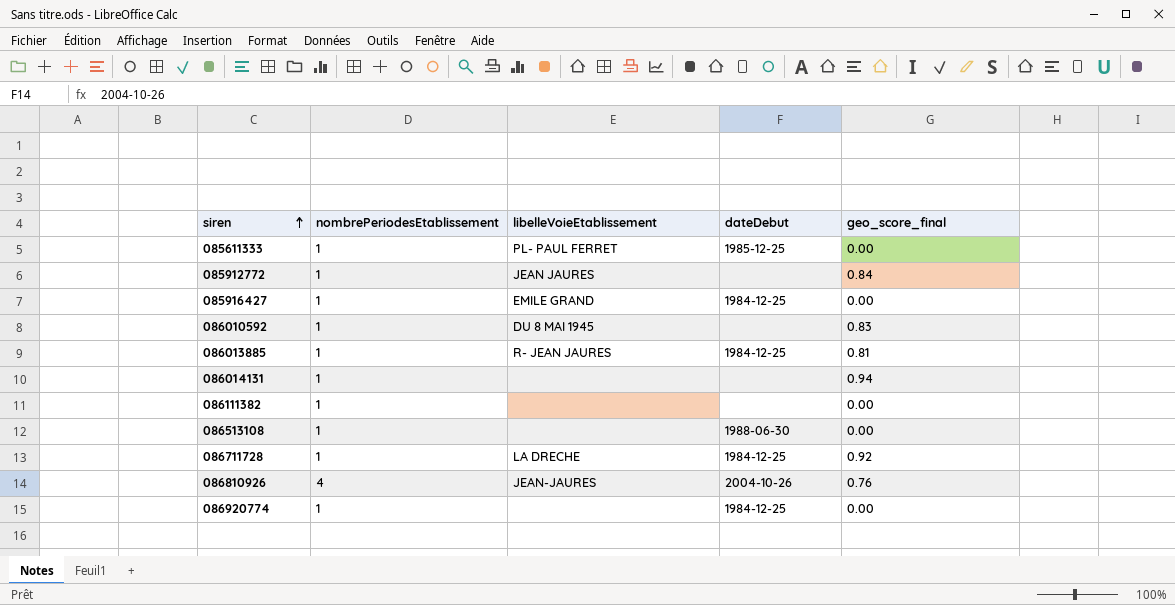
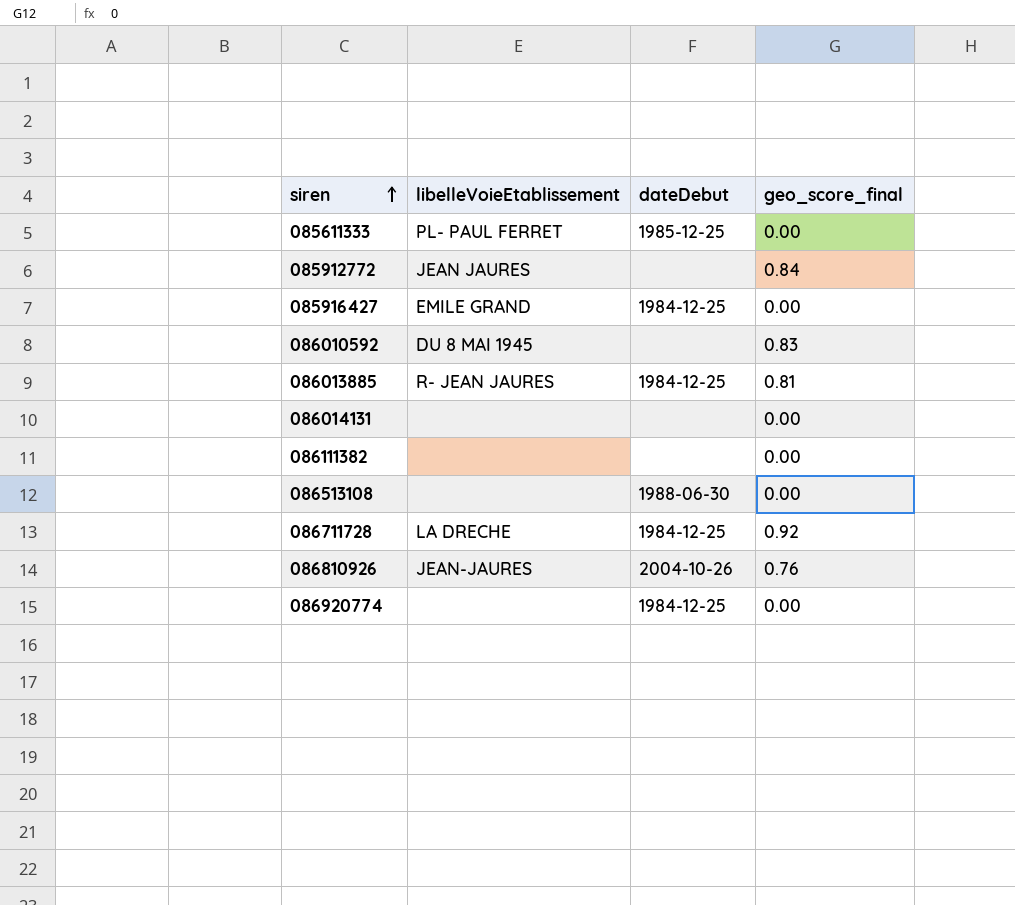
column nombrePeriodesEtablissement | position: 2 -> none
086014131 | geo_score_final: 0.94 -> 0.00

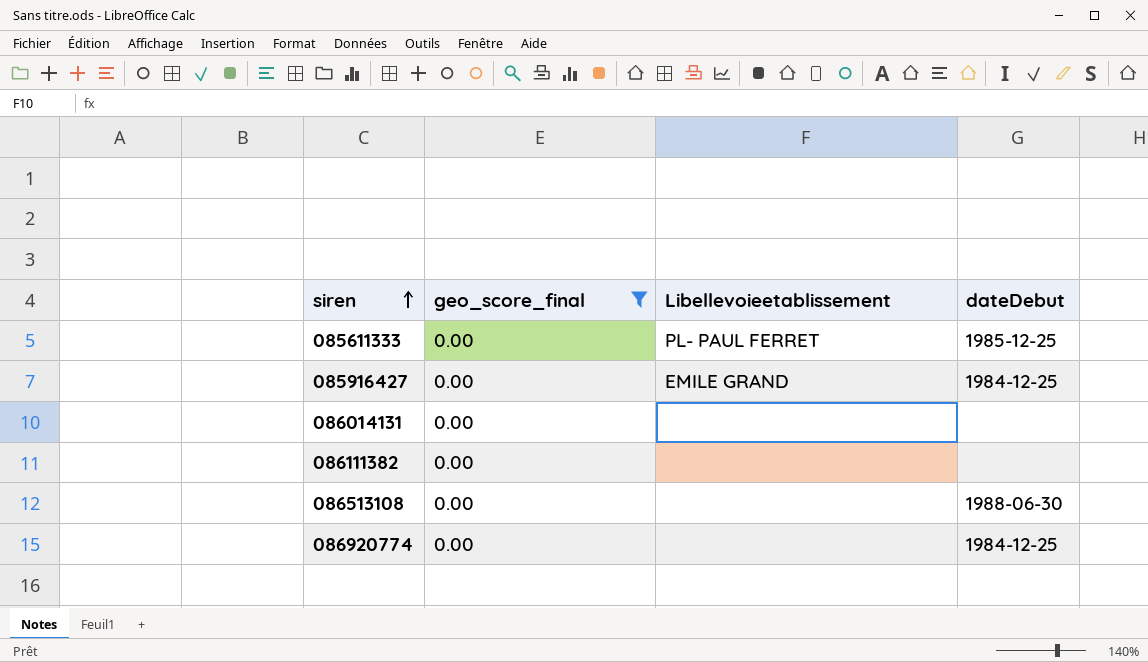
filter: none -> geo_score_final = 0.00
column geo_score_final | position: 4 -> 2
column name: libelleVoieEtablissement -> Libellevoieetablissement

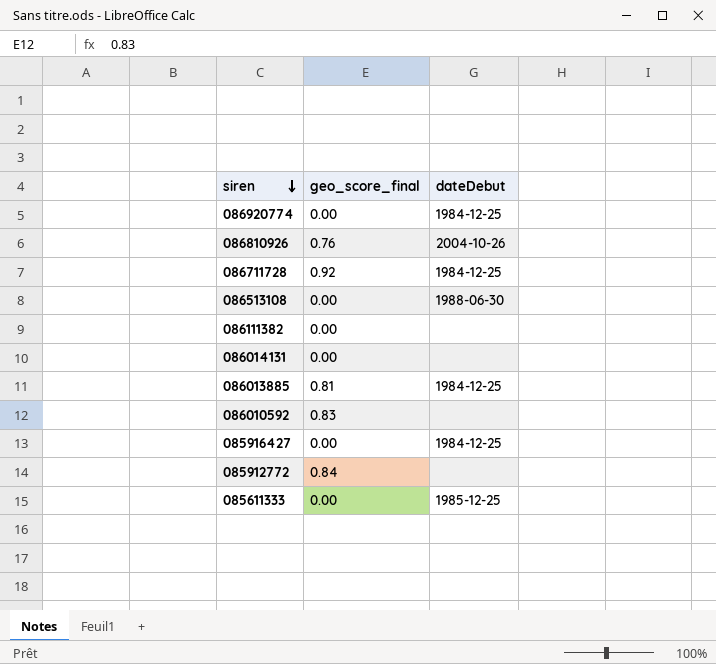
filter: geo_score_final = 0.00 -> none
row order: siren ascending -> siren descending
column Libellevoieetablissement | position: 3 -> none

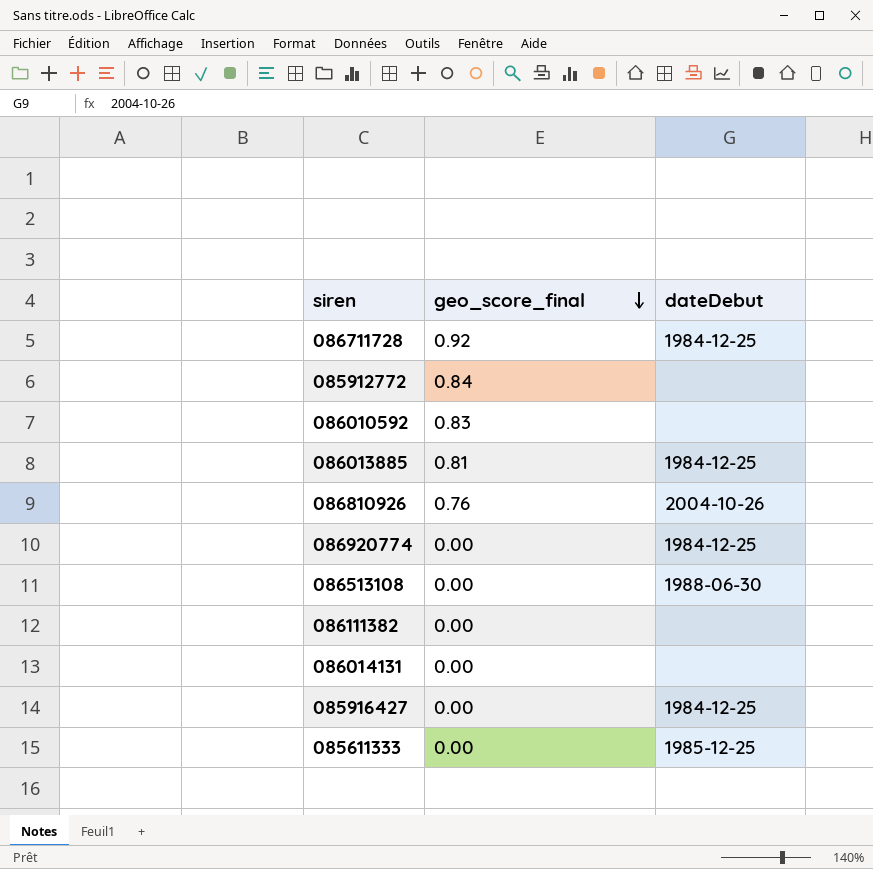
row order: siren descending -> geo_score_final descending

